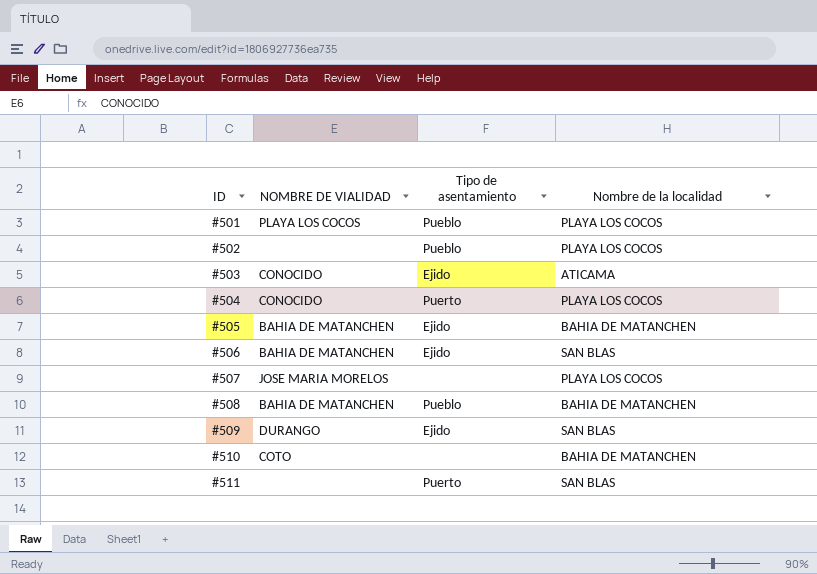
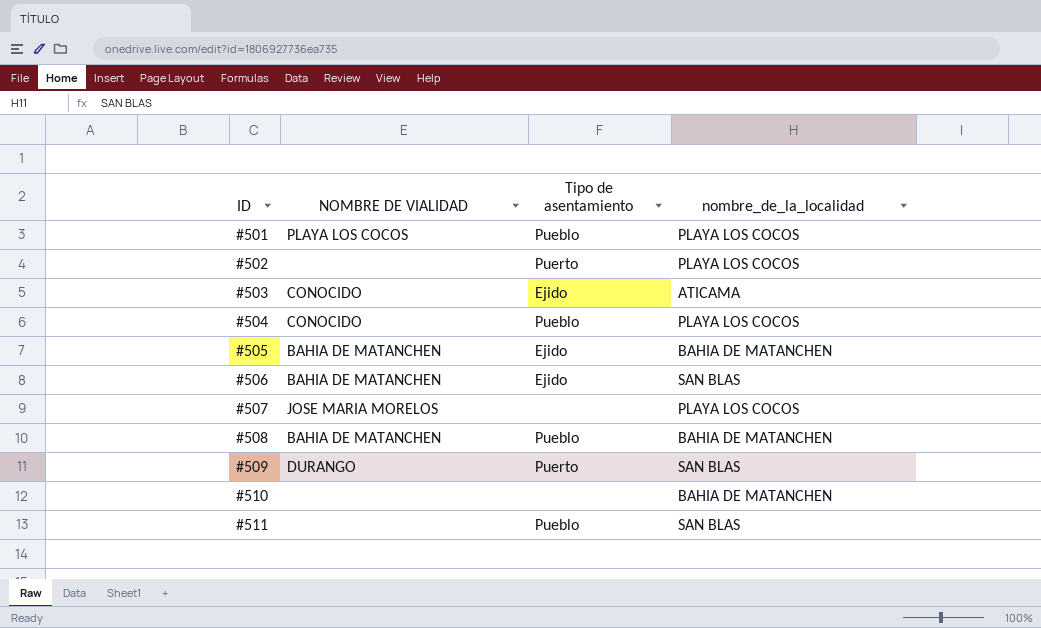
column name: Nombre de la localidad -> nombre_de_la_localidad
#502 | Tipo de asentamiento: Pueblo -> Puerto
#504 | Tipo de asentamiento: Puerto -> Pueblo
#509 | Tipo de asentamiento: Ejido -> Puerto
#510 | NOMBRE DE VIALIDAD: COTO -> none
#511 | Tipo de asentamiento: Puerto -> Pueblo

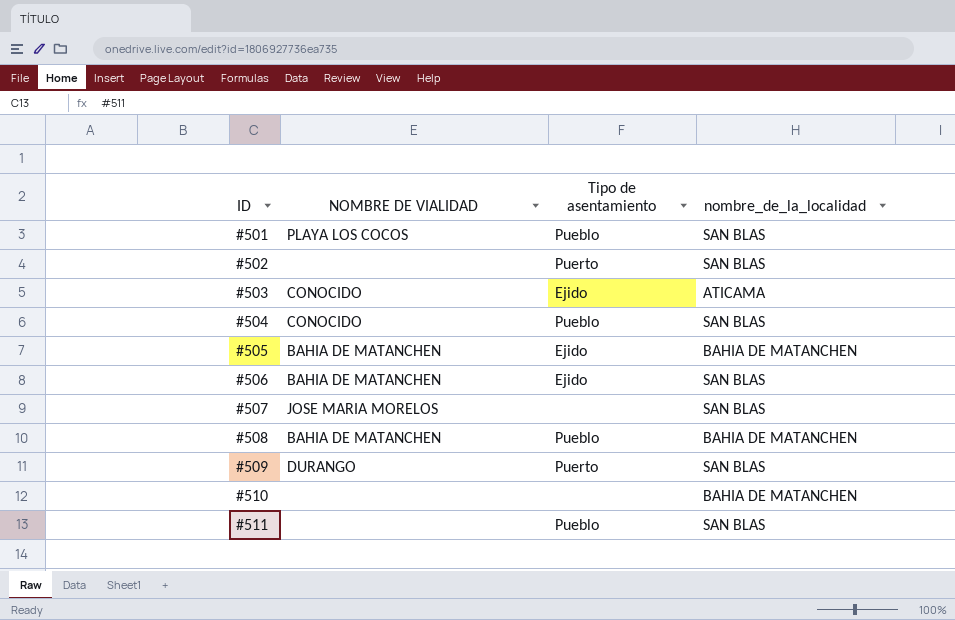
#501 | nombre_de_la_localidad: PLAYA LOS COCOS -> SAN BLAS
#502 | nombre_de_la_localidad: PLAYA LOS COCOS -> SAN BLAS
#504 | nombre_de_la_localidad: PLAYA LOS COCOS -> SAN BLAS
#507 | nombre_de_la_localidad: PLAYA LOS COCOS -> SAN BLAS

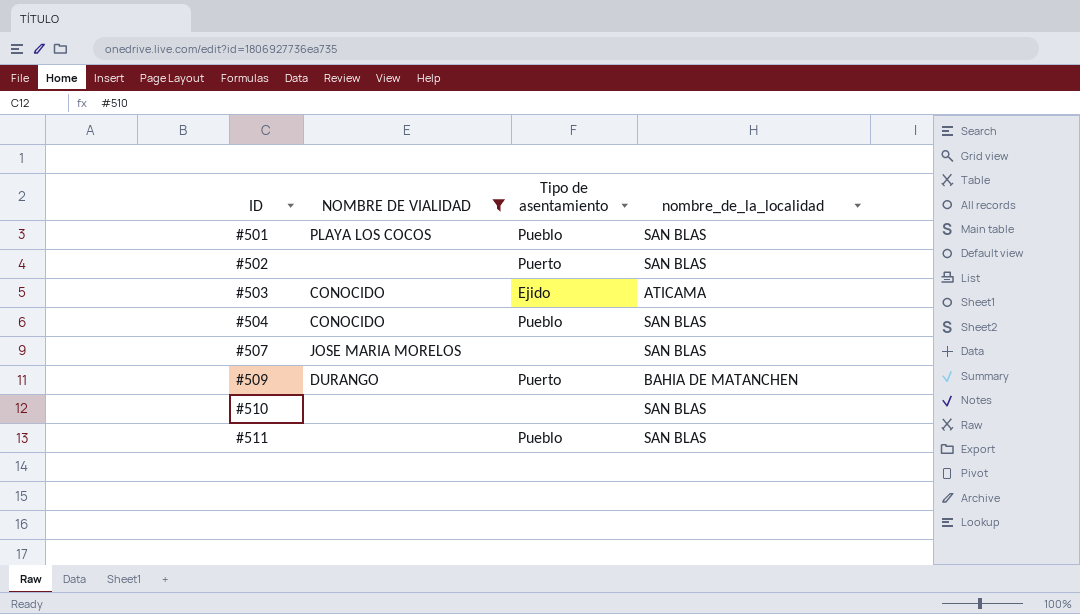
filter: none -> NOMBRE DE VIALIDAD != BAHIA DE MATANCHEN
#509 | nombre_de_la_localidad: SAN BLAS -> BAHIA DE MATANCHEN
#510 | nombre_de_la_localidad: BAHIA DE MATANCHEN -> SAN BLAS

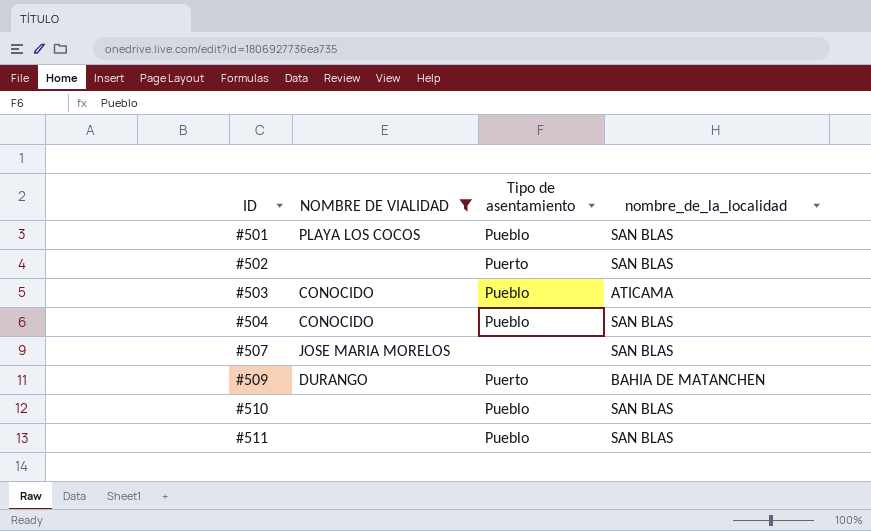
#503 | Tipo de asentamiento: Ejido -> Pueblo
#510 | Tipo de asentamiento: none -> Pueblo

